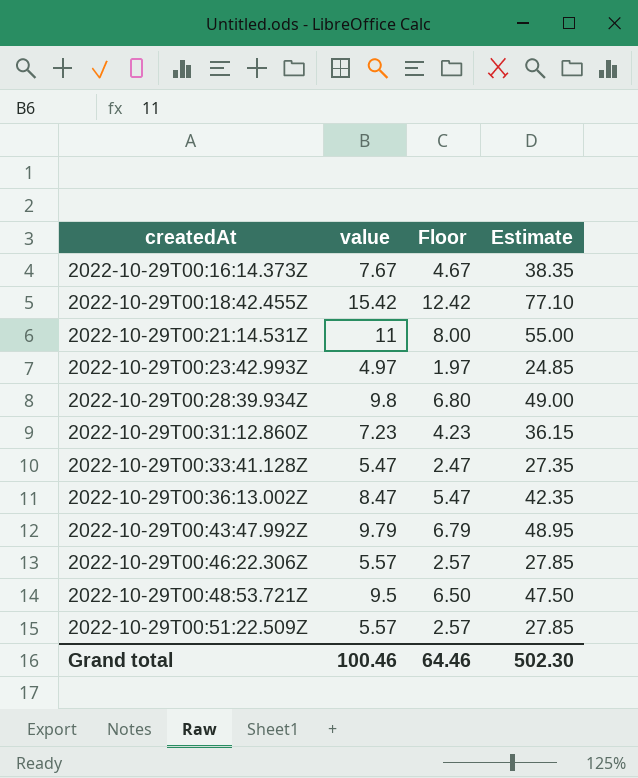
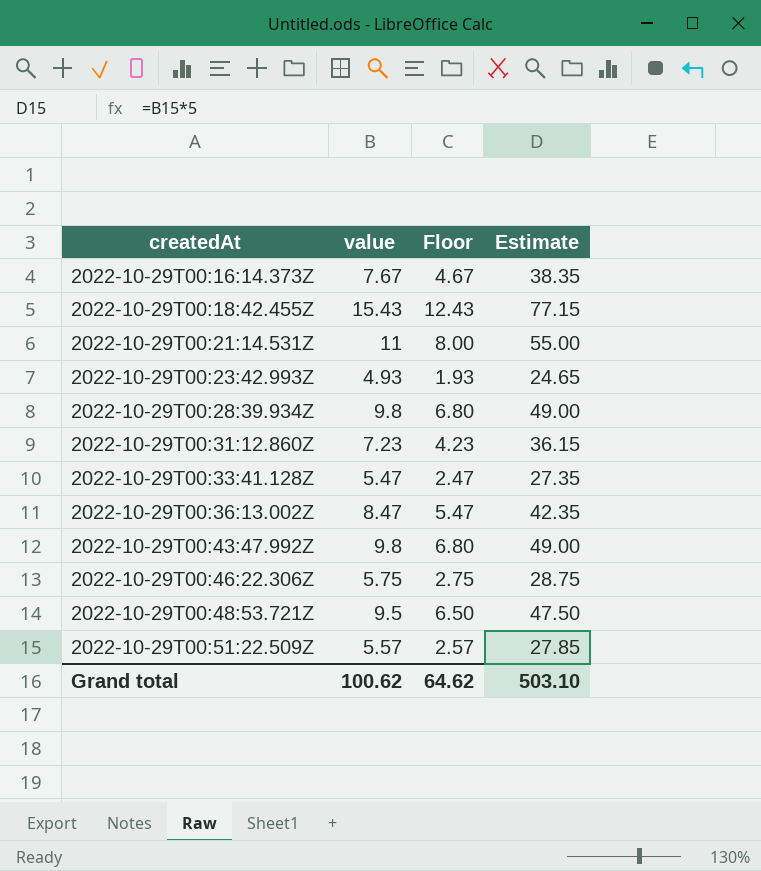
2022-10-29T00:18:42.455Z | value: 15.42 -> 15.43
2022-10-29T00:18:42.455Z | Floor: 12.42 -> 12.43
2022-10-29T00:18:42.455Z | Estimate: 77.10 -> 77.15
2022-10-29T00:23:42.993Z | value: 4.97 -> 4.93
2022-10-29T00:23:42.993Z | Floor: 1.97 -> 1.93
2022-10-29T00:23:42.993Z | Estimate: 24.85 -> 24.65
2022-10-29T00:43:47.992Z | value: 9.79 -> 9.8
2022-10-29T00:43:47.992Z | Floor: 6.79 -> 6.80
2022-10-29T00:43:47.992Z | Estimate: 48.95 -> 49.00
2022-10-29T00:46:22.306Z | value: 5.57 -> 5.75
2022-10-29T00:46:22.306Z | Floor: 2.57 -> 2.75
2022-10-29T00:46:22.306Z | Estimate: 27.85 -> 28.75
Grand total | value: 100.46 -> 100.62
Grand total | Floor: 64.46 -> 64.62
Grand total | Estimate: 502.30 -> 503.10

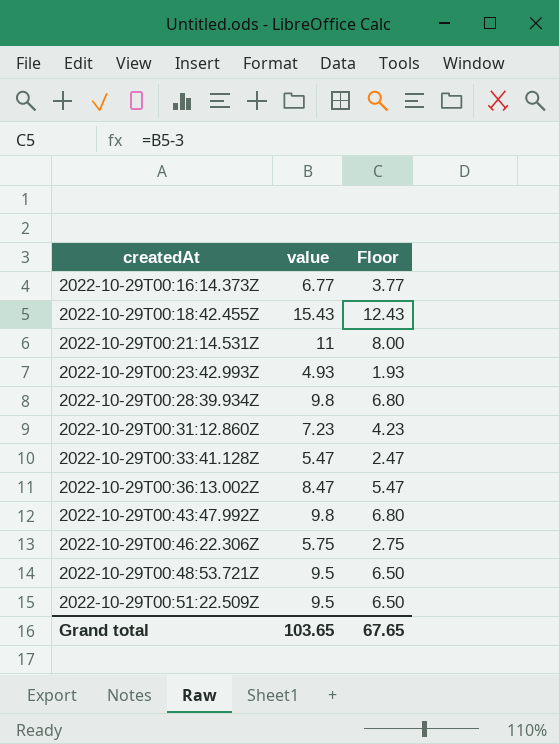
column Estimate | formula: [value] * 5 -> none
2022-10-29T00:16:14.373Z | value: 7.67 -> 6.77
2022-10-29T00:16:14.373Z | Floor: 4.67 -> 3.77
2022-10-29T00:51:22.509Z | value: 5.57 -> 9.5
2022-10-29T00:51:22.509Z | Floor: 2.57 -> 6.50
Grand total | value: 100.62 -> 103.65
Grand total | Floor: 64.62 -> 67.65

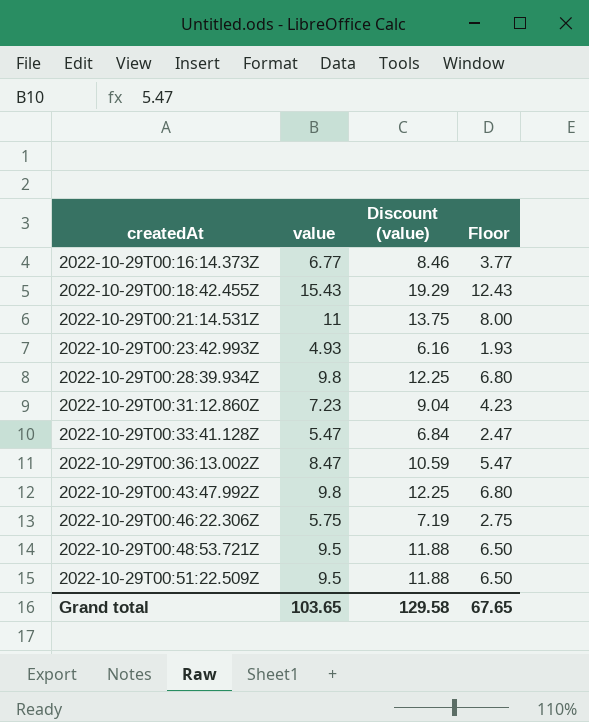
column Discount (value) | formula: none -> [value] * 1.25

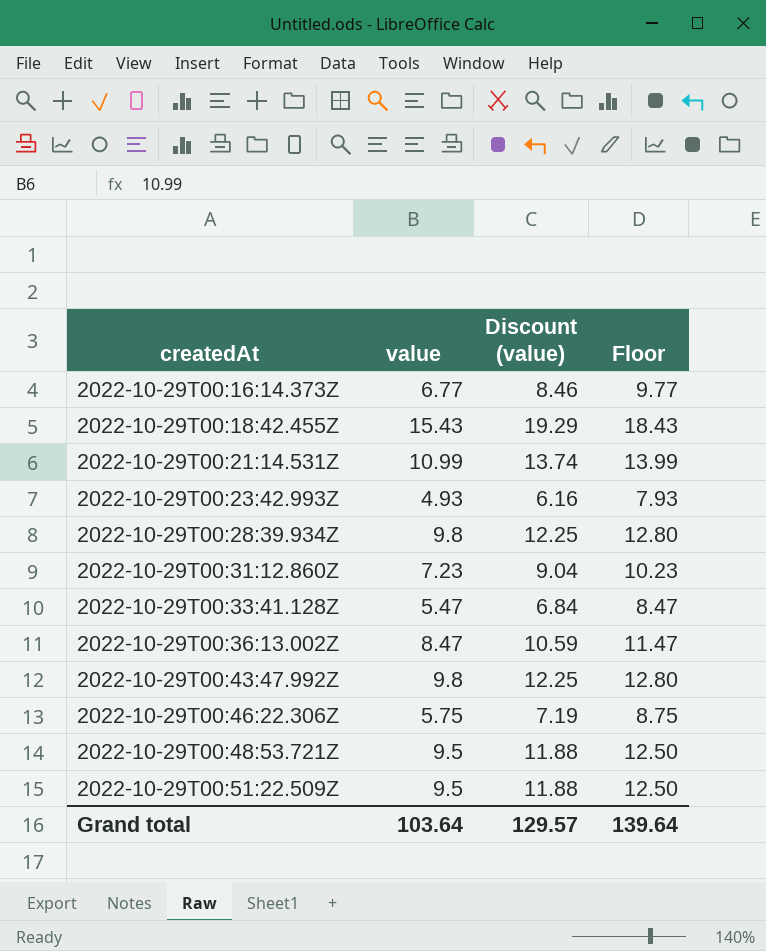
column Floor | formula: [value] - 3 -> [value] + 3
2022-10-29T00:21:14.531Z | value: 11 -> 10.99
2022-10-29T00:21:14.531Z | Discount (value): 13.75 -> 13.74
Grand total | value: 103.65 -> 103.64
Grand total | Discount (value): 129.58 -> 129.57
Grand total | Floor: 67.65 -> 139.64

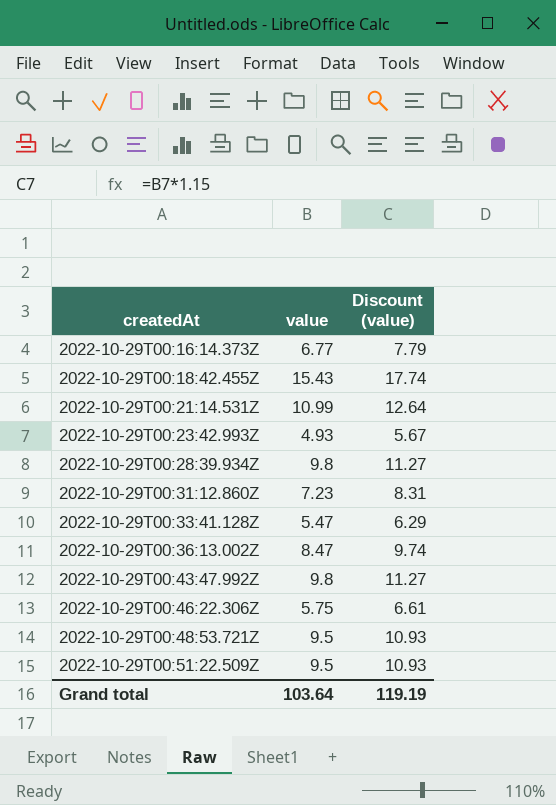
column Floor | formula: [value] + 3 -> none
column Discount (value) | formula: [value] * 1.25 -> [value] * 1.15
Grand total | Discount (value): 129.57 -> 119.19

